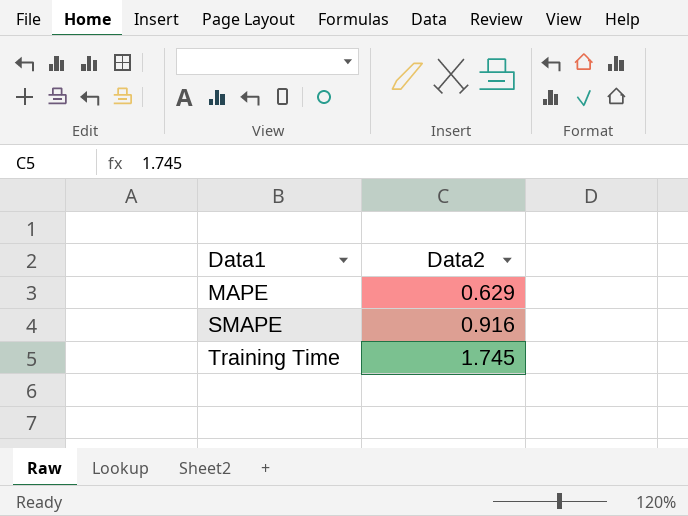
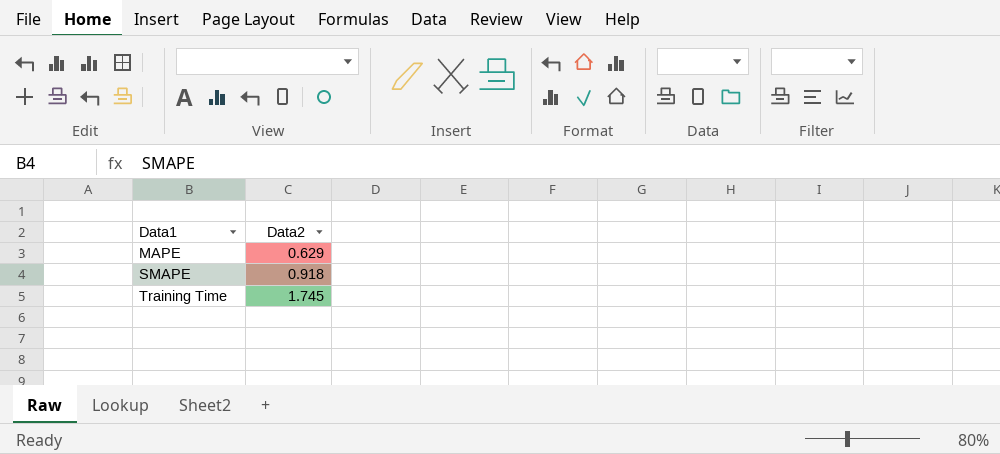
SMAPE | Data2: 0.916 -> 0.918

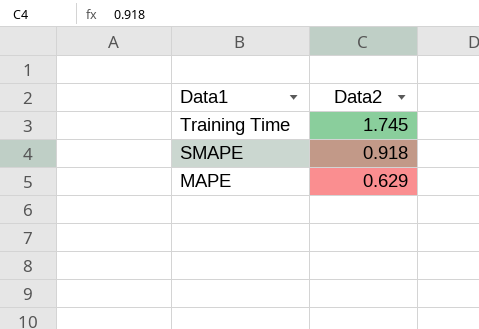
row order: Data1 ascending -> Data1 descending

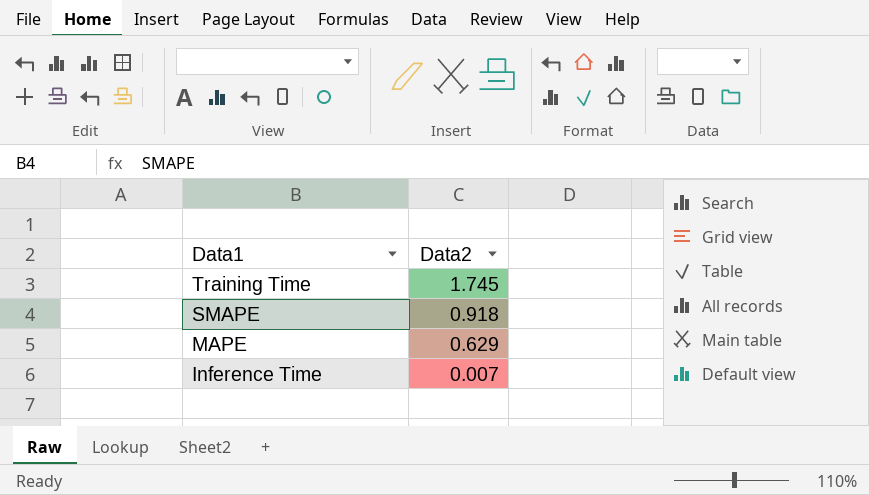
row Inference Time: none -> 0.007

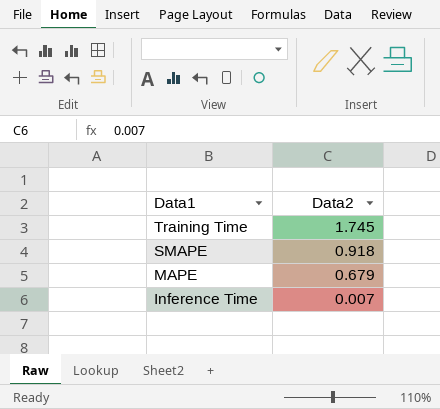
MAPE | Data2: 0.629 -> 0.679

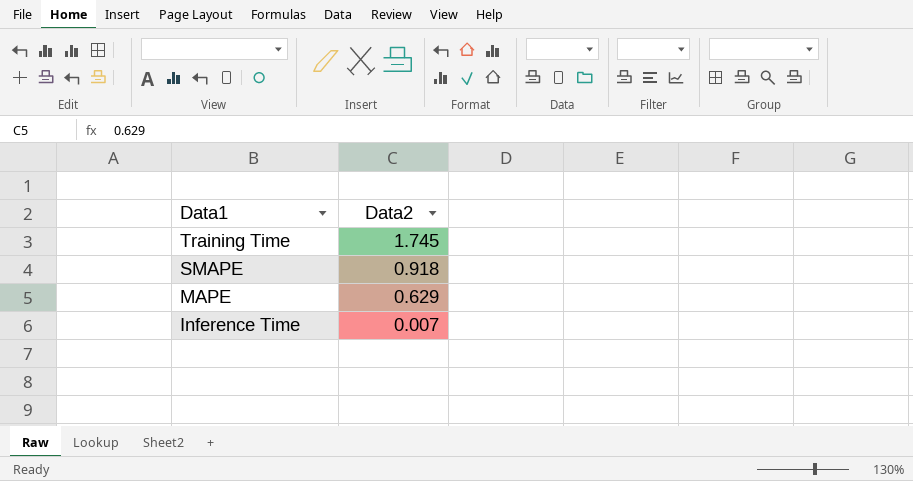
MAPE | Data2: 0.679 -> 0.629

